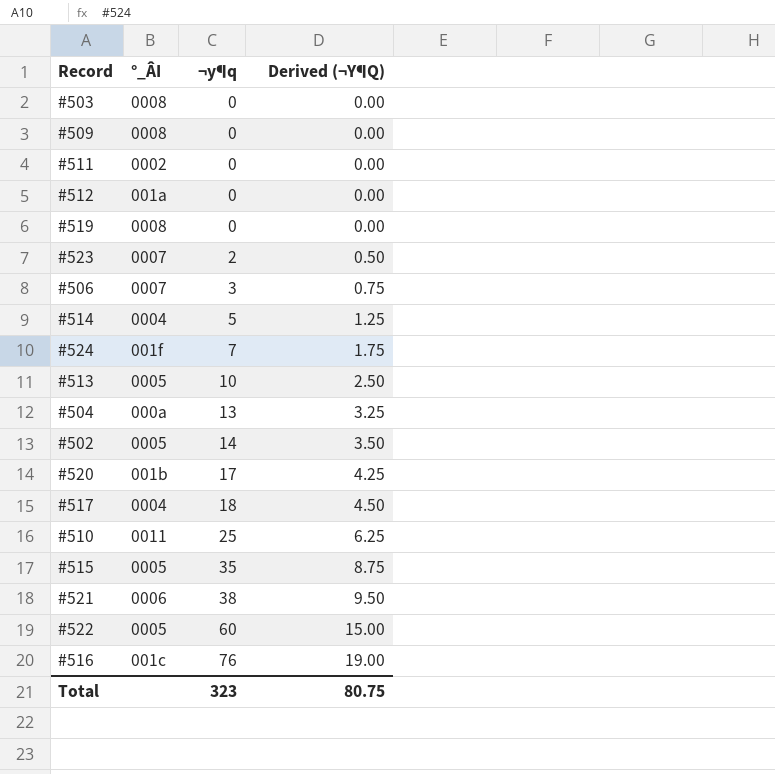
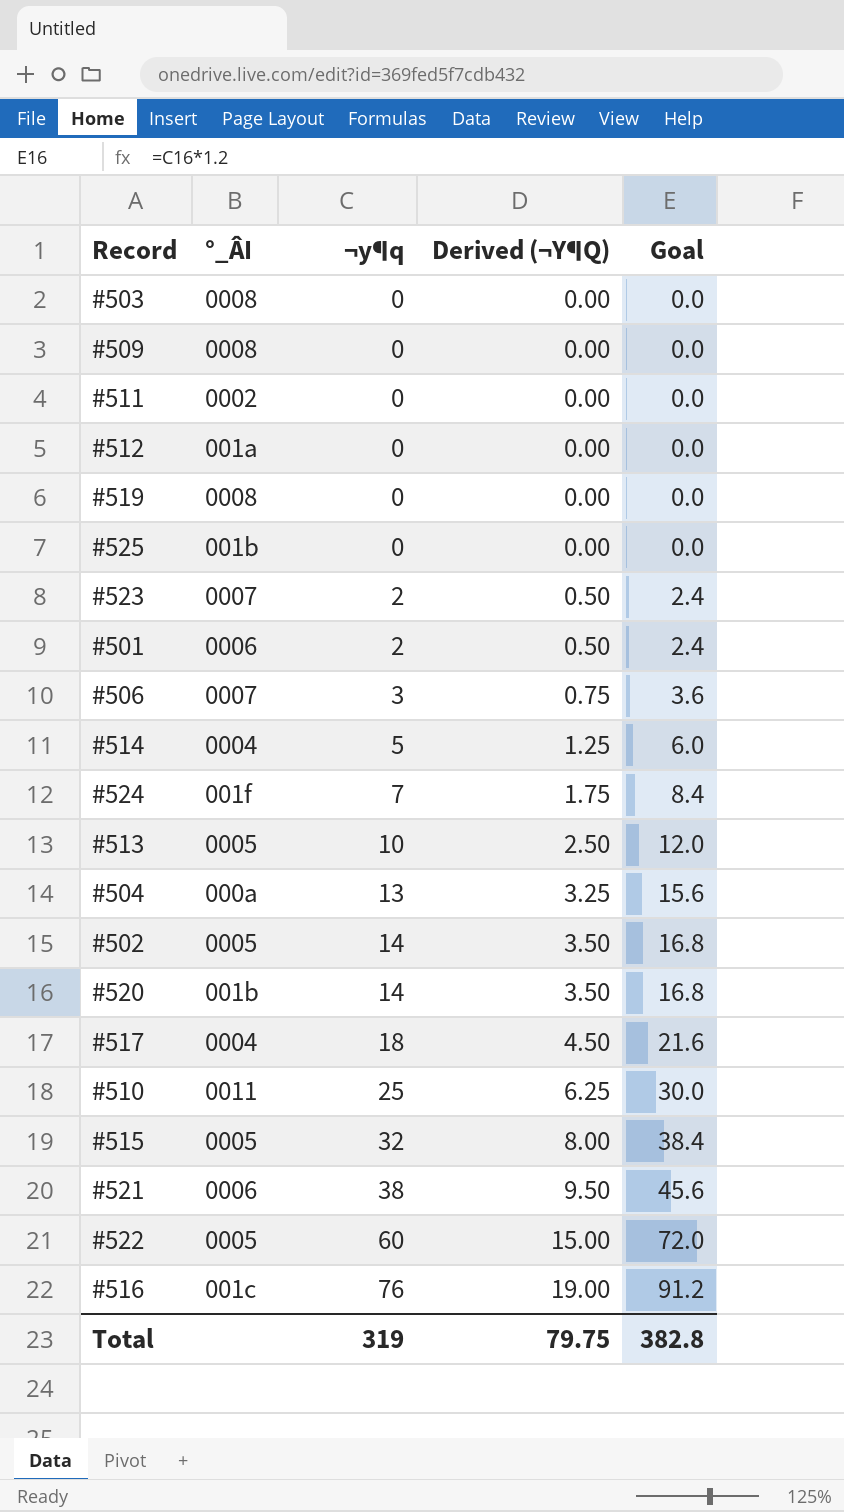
column Goal | formula: none -> [¬y¶q] * 1.2
row #525: none -> 001b | 0 | 0.00 | 0.0
row #501: none -> 0006 | 2 | 0.50 | 2.4
#520 | ¬y¶q: 17 -> 14
#520 | Derived (¬Y¶Q): 4.25 -> 3.50
#515 | ¬y¶q: 35 -> 32
#515 | Derived (¬Y¶Q): 8.75 -> 8.00
Total | ¬y¶q: 323 -> 319
Total | Derived (¬Y¶Q): 80.75 -> 79.75

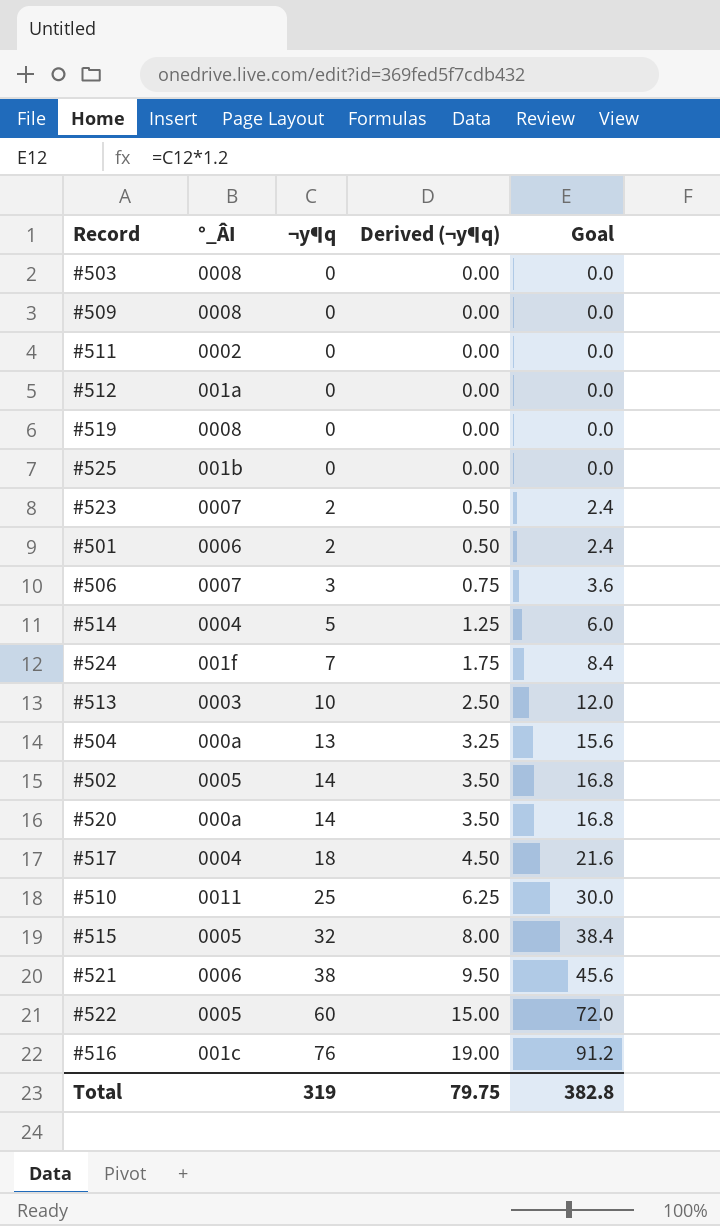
column name: Derived (¬Y¶Q) -> Derived (¬y¶q)
#513 | °_ÂI: 0005 -> 0003
#520 | °_ÂI: 001b -> 000a

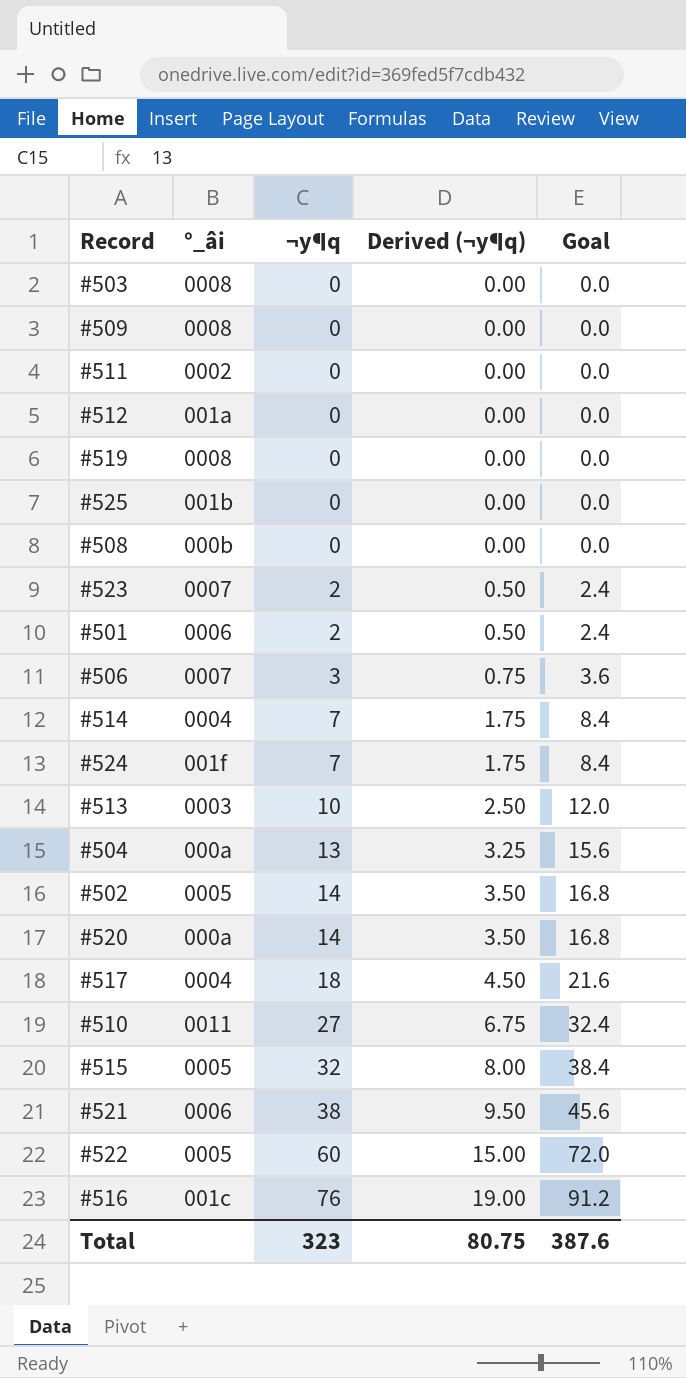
column name: °_ÂI -> °_âi
row #508: none -> 000b | 0 | 0.00 | 0.0
#514 | ¬y¶q: 5 -> 7
#514 | Derived (¬y¶q): 1.25 -> 1.75
#514 | Goal: 6.0 -> 8.4
#510 | ¬y¶q: 25 -> 27
#510 | Derived (¬y¶q): 6.25 -> 6.75
#510 | Goal: 30.0 -> 32.4
Total | ¬y¶q: 319 -> 323
Total | Derived (¬y¶q): 79.75 -> 80.75
Total | Goal: 382.8 -> 387.6

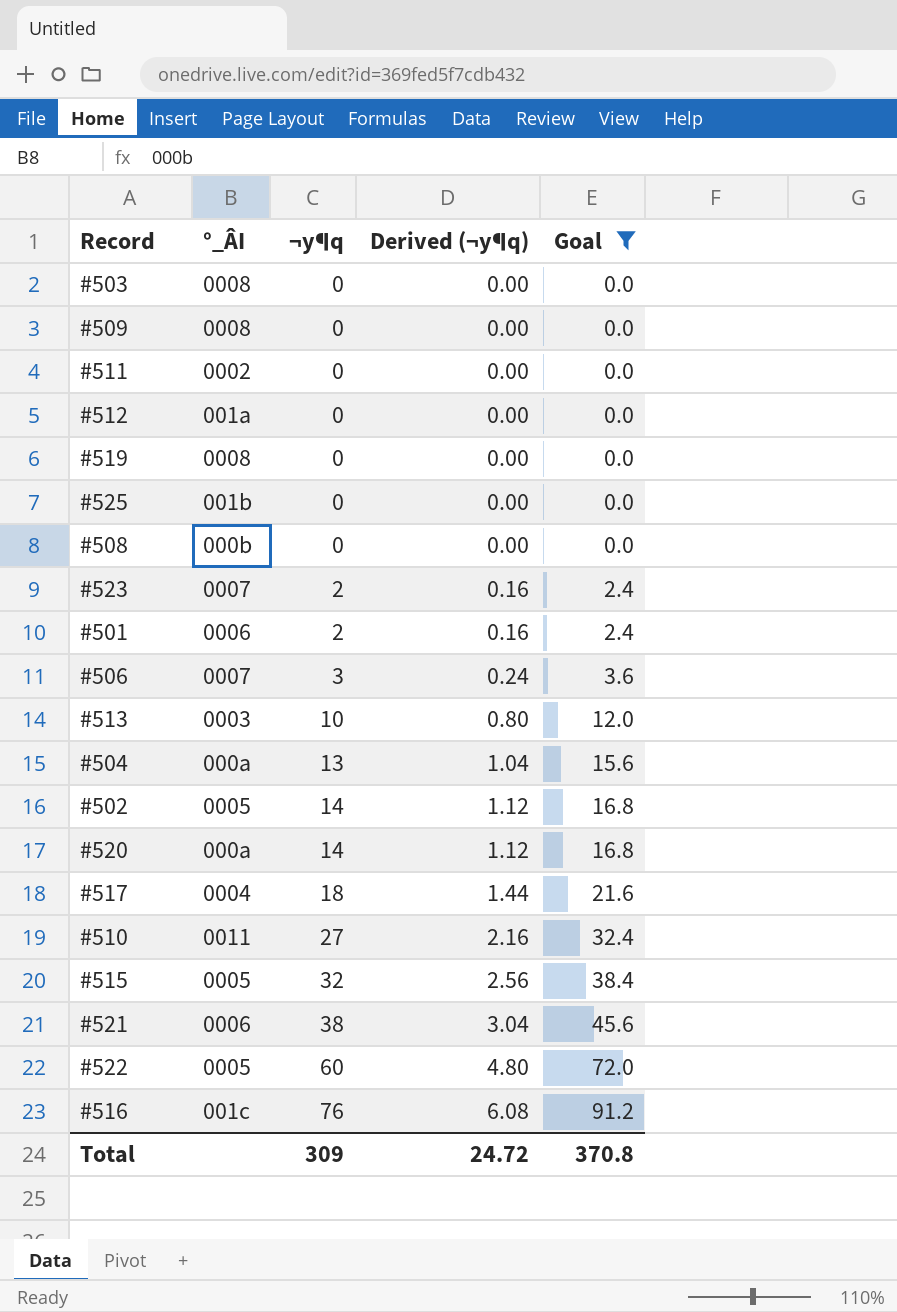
filter: none -> Goal != 8.4
column name: °_âi -> °_ÂI
column Derived (¬y¶q) | formula: [¬y¶q] * 0.25 -> [¬y¶q] * 0.08
Total | ¬y¶q: 323 -> 309
Total | Derived (¬y¶q): 80.75 -> 24.72
Total | Goal: 387.6 -> 370.8

